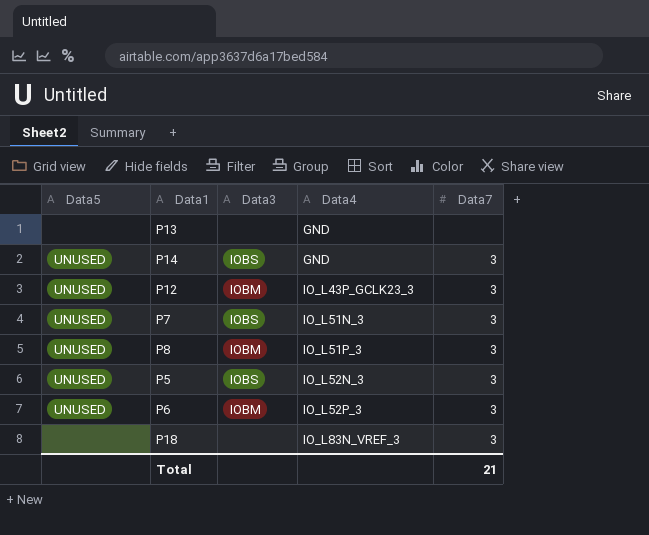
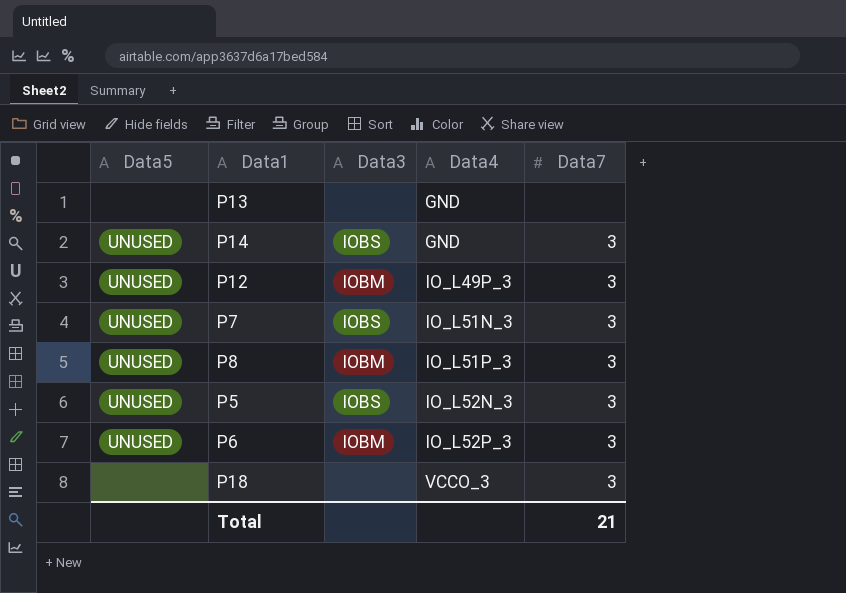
P12 | Data4: IO_L43P_GCLK23_3 -> IO_L49P_3
P18 | Data4: IO_L83N_VREF_3 -> VCCO_3

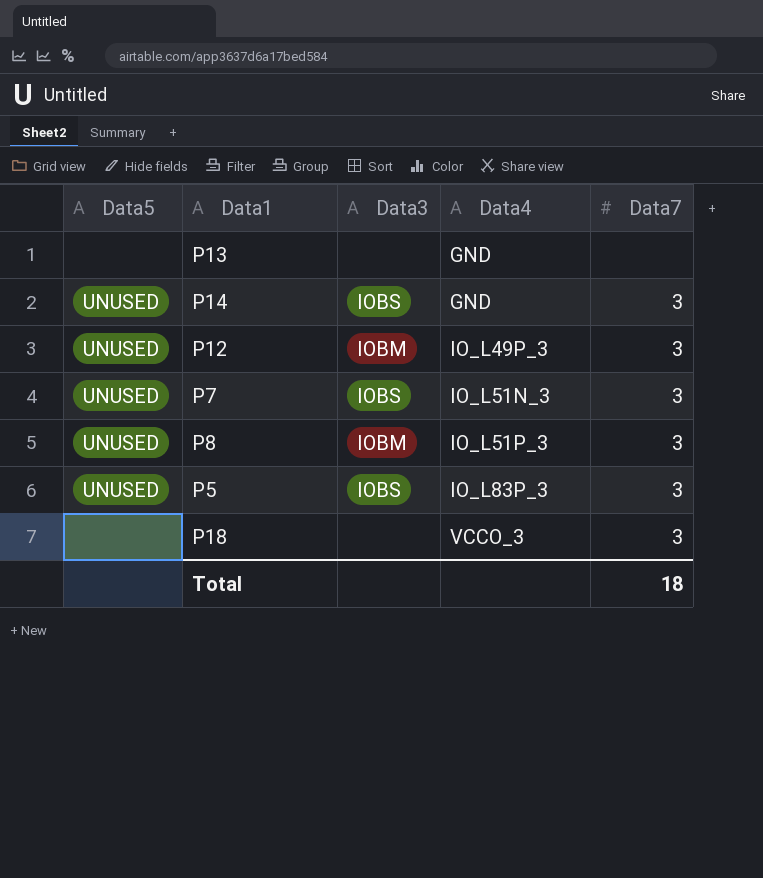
row P6: UNUSED | IOBM | IO_L52P_3 | 3 -> none
P5 | Data4: IO_L52N_3 -> IO_L83P_3
Total | Data7: 21 -> 18

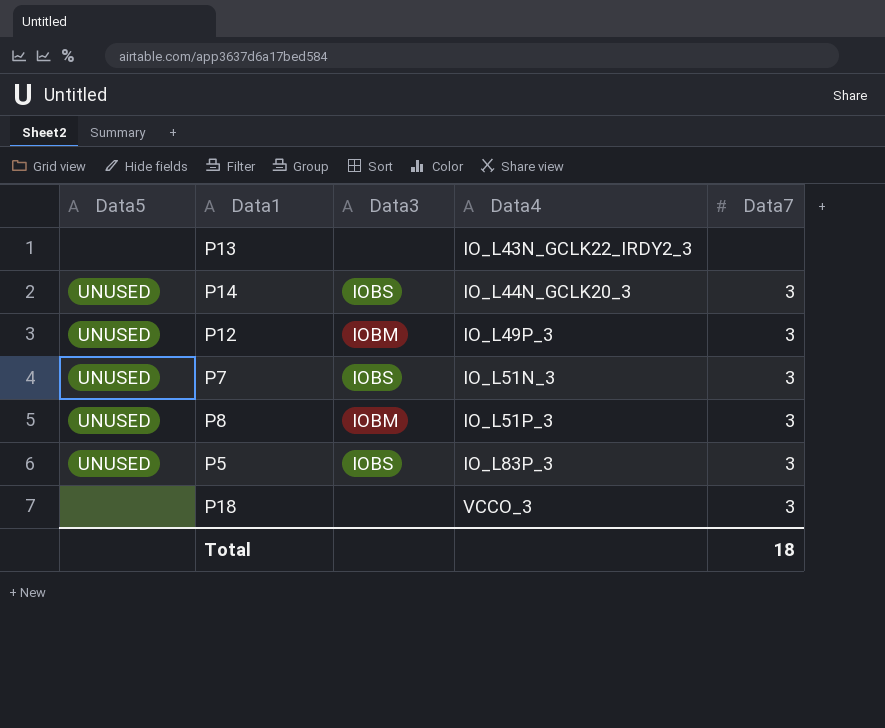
P13 | Data4: GND -> IO_L43N_GCLK22_IRDY2_3
P14 | Data4: GND -> IO_L44N_GCLK20_3

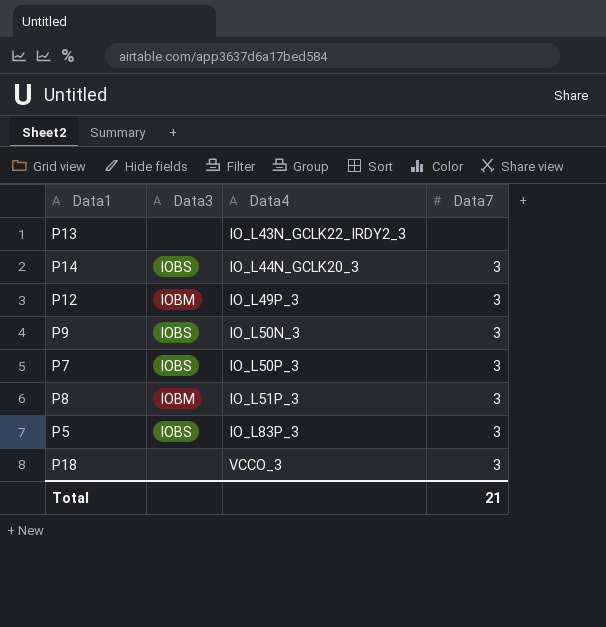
column Data5 | position: 1 -> none
row P9: none -> IOBS | IO_L50N_3 | 3
P7 | Data4: IO_L51N_3 -> IO_L50P_3
Total | Data7: 18 -> 21

